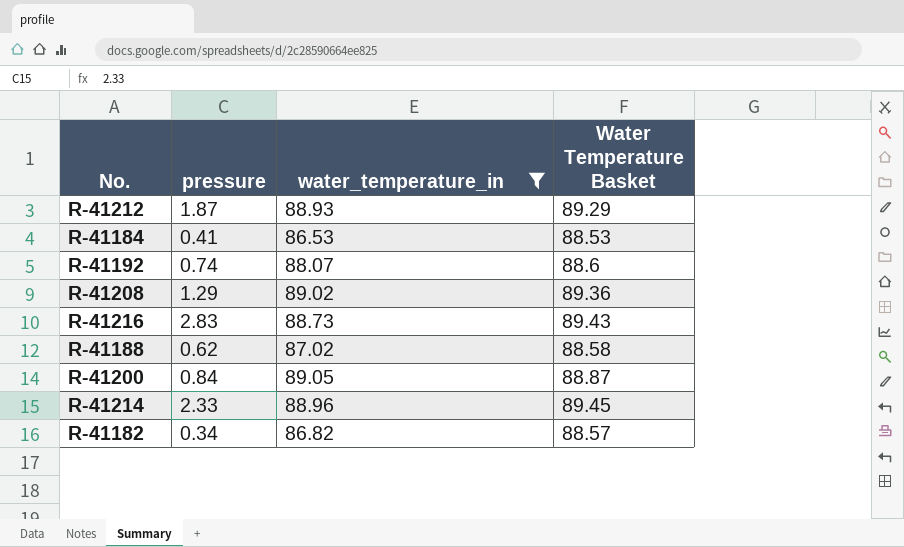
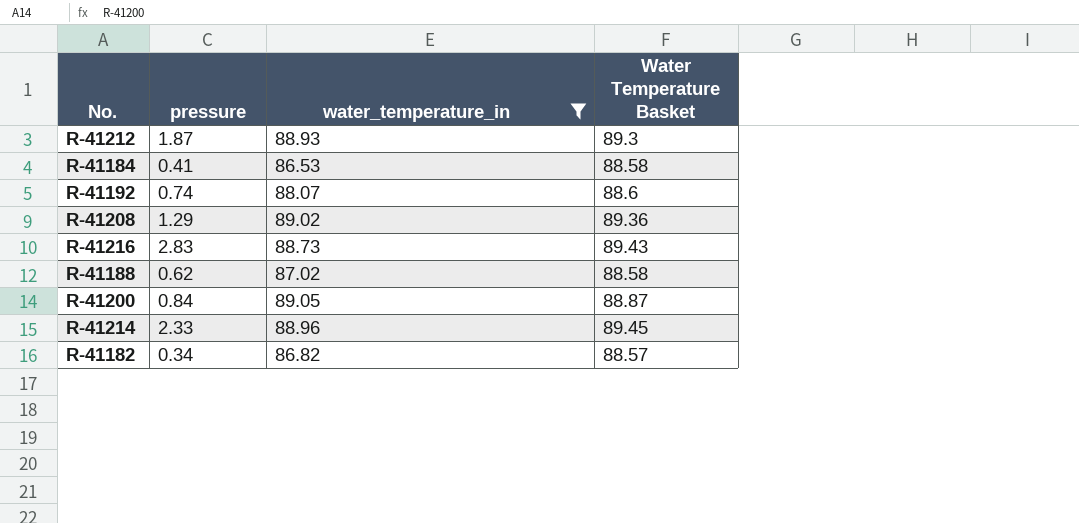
R-41212 | Water Temperature Basket: 89.29 -> 89.3
R-41184 | Water Temperature Basket: 88.53 -> 88.58

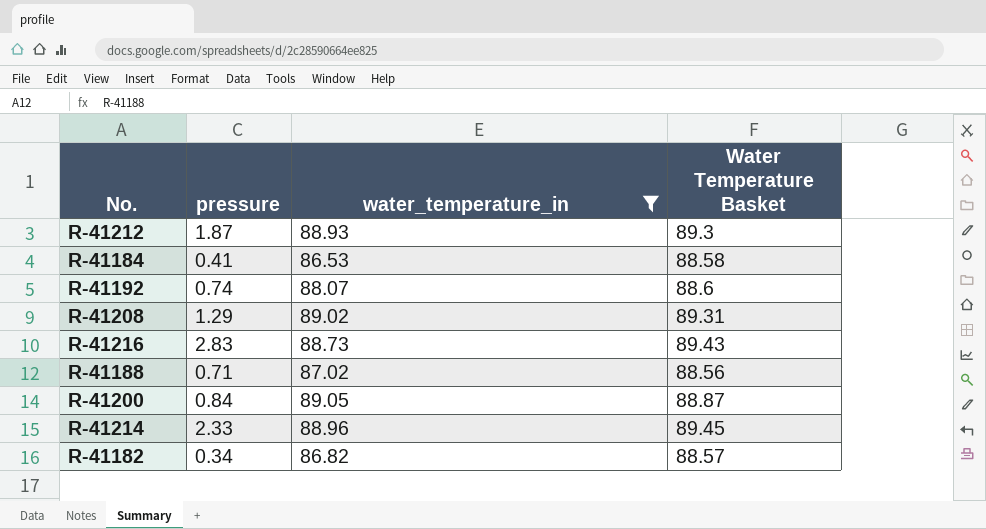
R-41208 | Water Temperature Basket: 89.36 -> 89.31
R-41188 | pressure: 0.62 -> 0.71
R-41188 | Water Temperature Basket: 88.58 -> 88.56

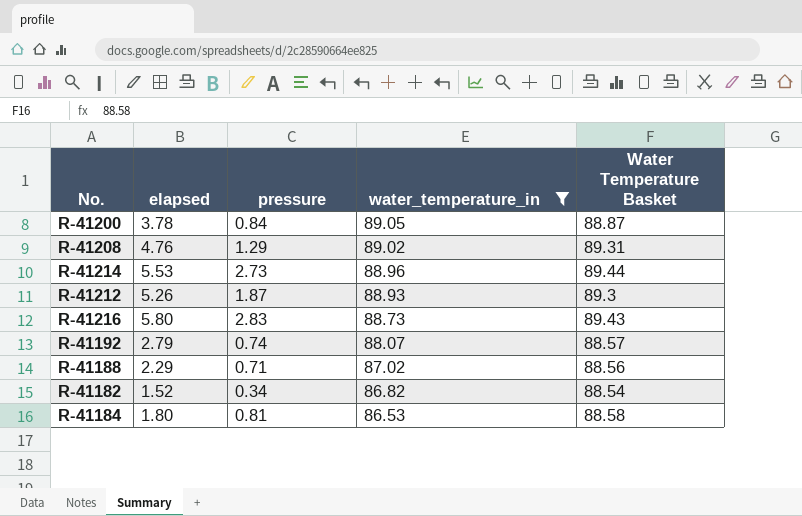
row order: none -> water_temperature_in descending
column elapsed | position: none -> 2
R-41214 | pressure: 2.33 -> 2.73
R-41214 | Water Temperature Basket: 89.45 -> 89.44
R-41192 | Water Temperature Basket: 88.6 -> 88.57
R-41182 | Water Temperature Basket: 88.57 -> 88.54
R-41184 | pressure: 0.41 -> 0.81

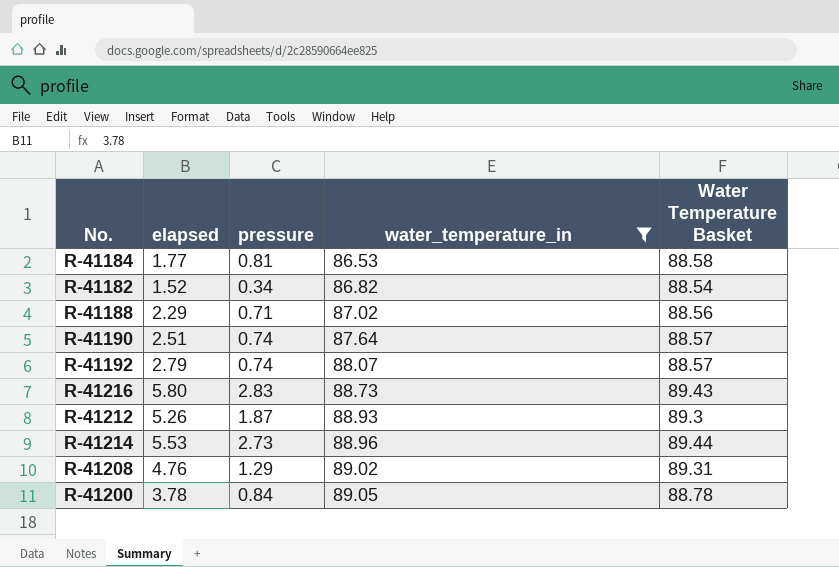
row order: water_temperature_in descending -> water_temperature_in ascending
R-41184 | elapsed: 1.80 -> 1.77
row R-41190: none -> 2.51 | 0.74 | 87.64 | 88.57
R-41200 | Water Temperature Basket: 88.87 -> 88.78

